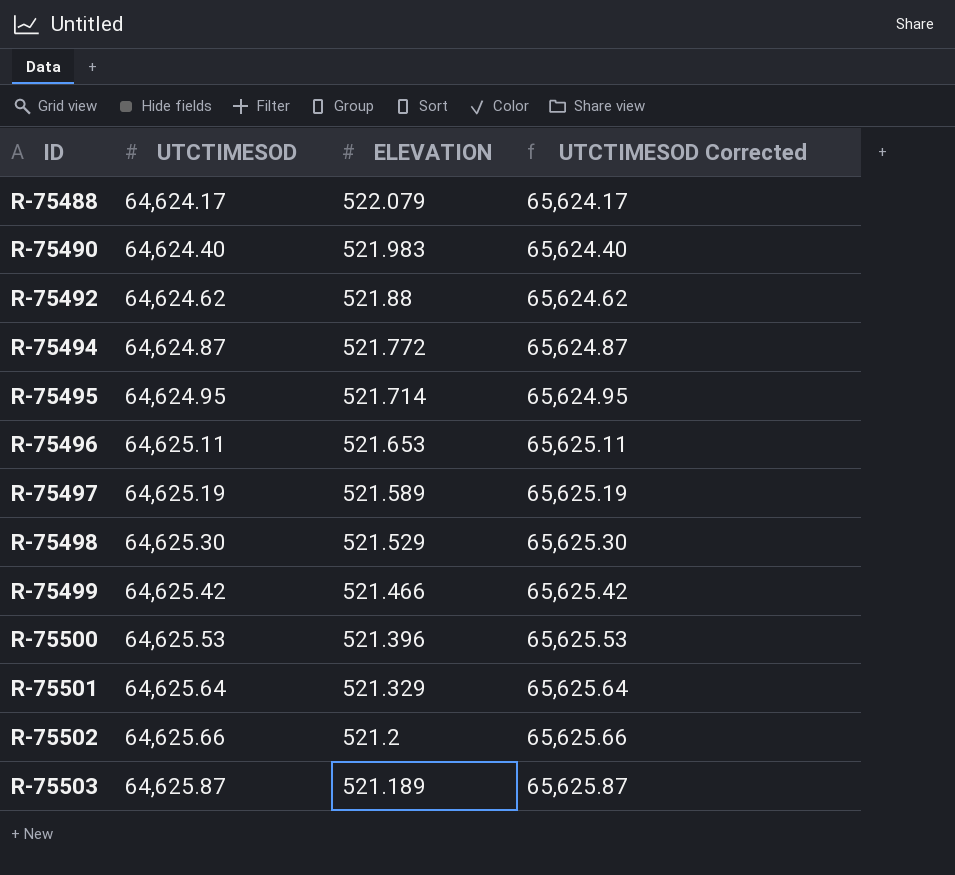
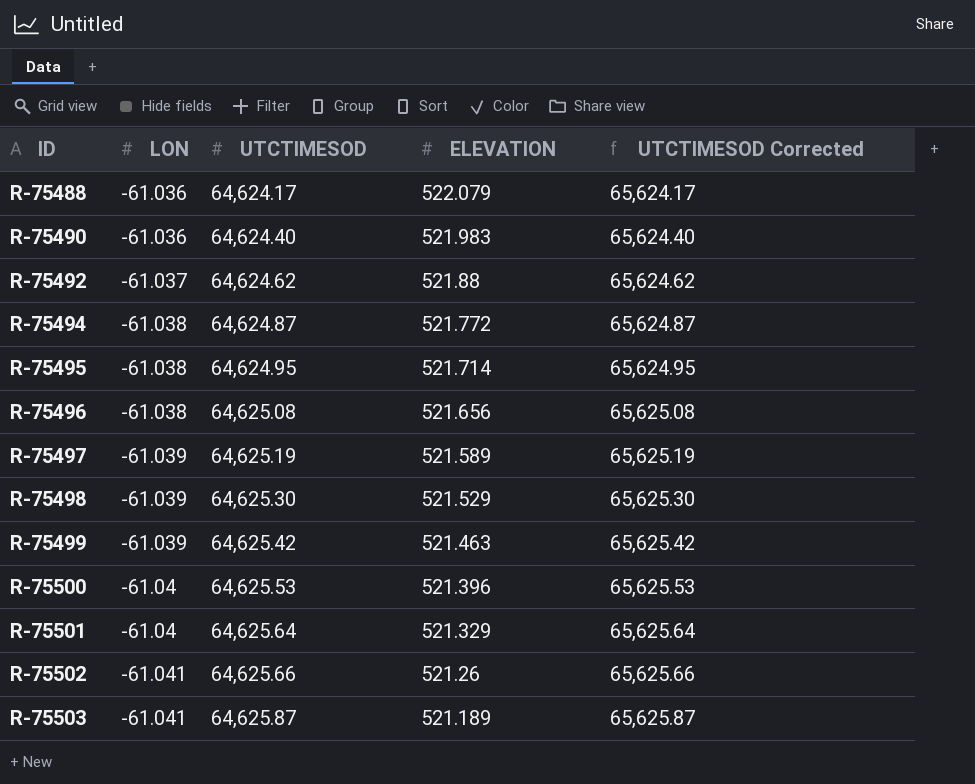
column LON | position: none -> 2
R-75496 | UTCTIMESOD: 64,625.11 -> 64,625.08
R-75496 | ELEVATION: 521.653 -> 521.656
R-75496 | UTCTIMESOD Corrected: 65,625.11 -> 65,625.08
R-75499 | ELEVATION: 521.466 -> 521.463
R-75502 | ELEVATION: 521.2 -> 521.26

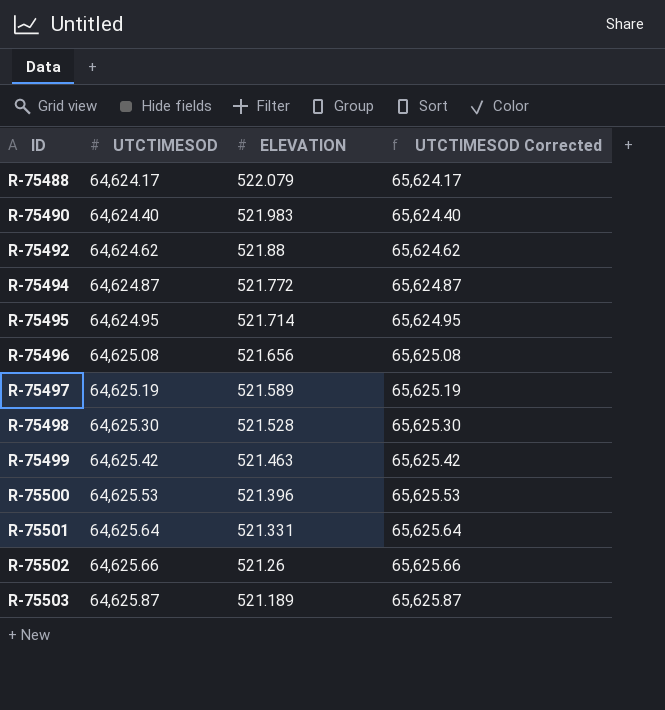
column LON | position: 2 -> none
R-75498 | ELEVATION: 521.529 -> 521.528
R-75501 | ELEVATION: 521.329 -> 521.331

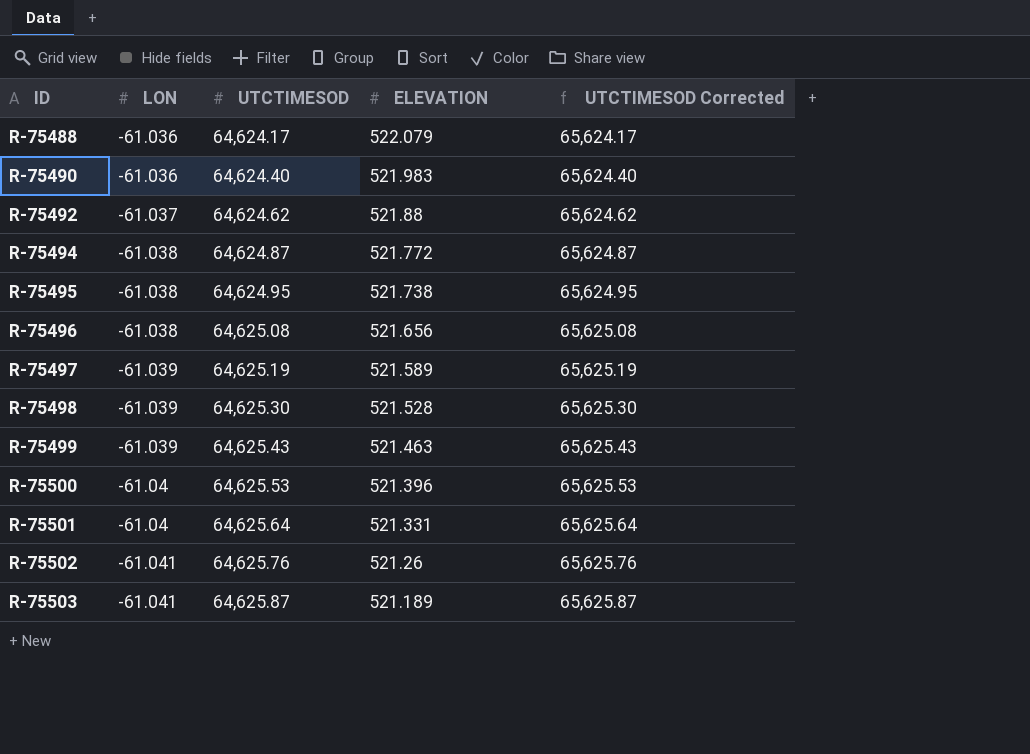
column LON | position: none -> 2
R-75495 | ELEVATION: 521.714 -> 521.738
R-75499 | UTCTIMESOD: 64,625.42 -> 64,625.43
R-75499 | UTCTIMESOD Corrected: 65,625.42 -> 65,625.43
R-75502 | UTCTIMESOD: 64,625.66 -> 64,625.76
R-75502 | UTCTIMESOD Corrected: 65,625.66 -> 65,625.76

